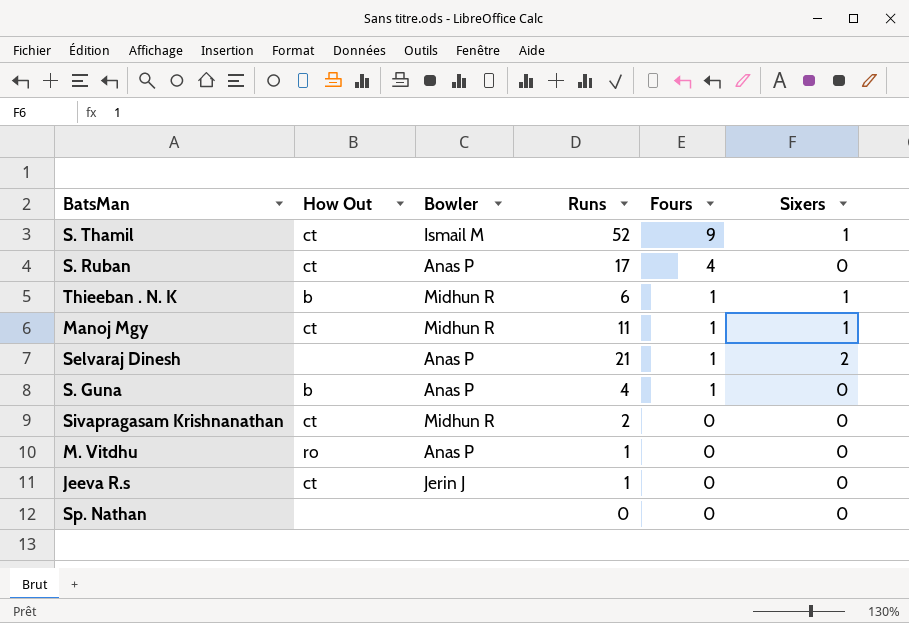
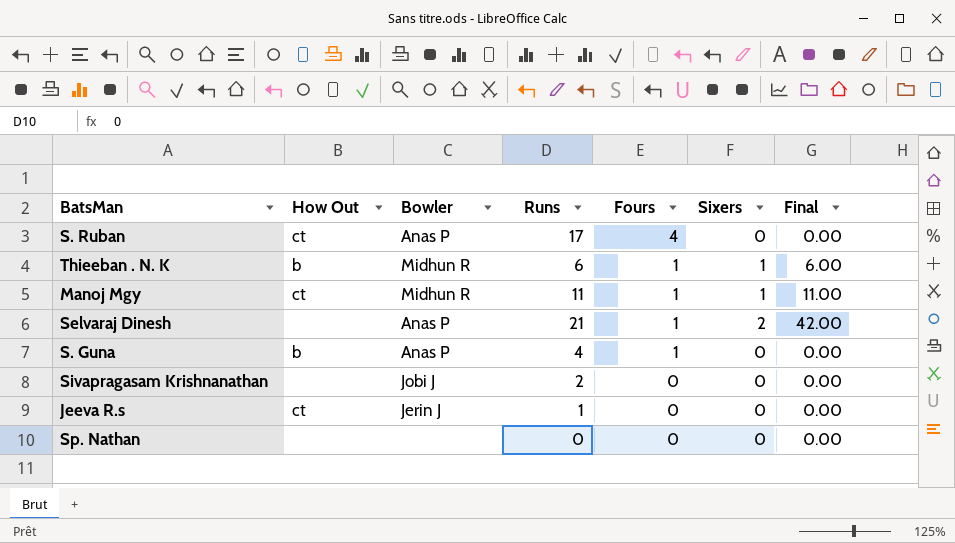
column Final | formula: none -> [Runs] * [Sixers]
row S. Thamil: ct | Ismail M | 52 | 9 | 1 -> none
row M. Vitdhu: ro | Anas P | 1 | 0 | 0 -> none
Sivapragasam Krishnanathan | How Out: ct -> none
Sivapragasam Krishnanathan | Bowler: Midhun R -> Jobi J

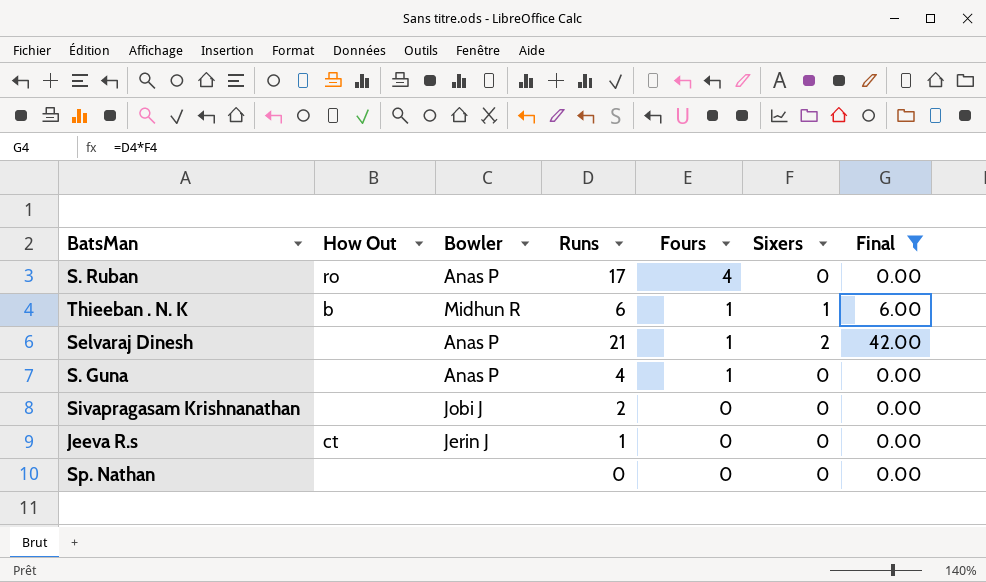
filter: none -> Final != 11.00
S. Ruban | How Out: ct -> ro
S. Guna | How Out: b -> none

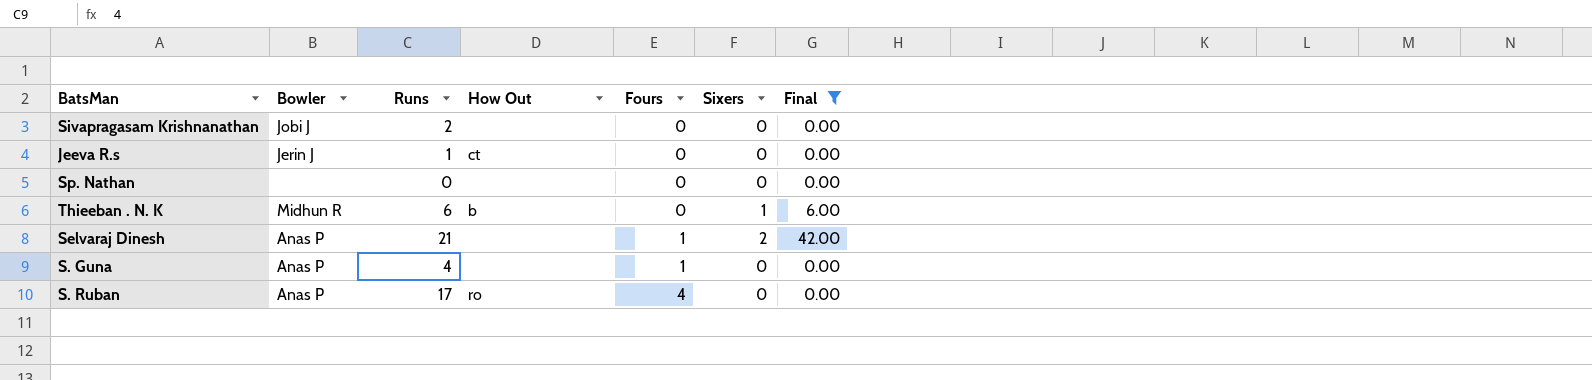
row order: Fours descending -> Fours ascending
column How Out | position: 2 -> 4
Thieeban . N. K | Fours: 1 -> 0

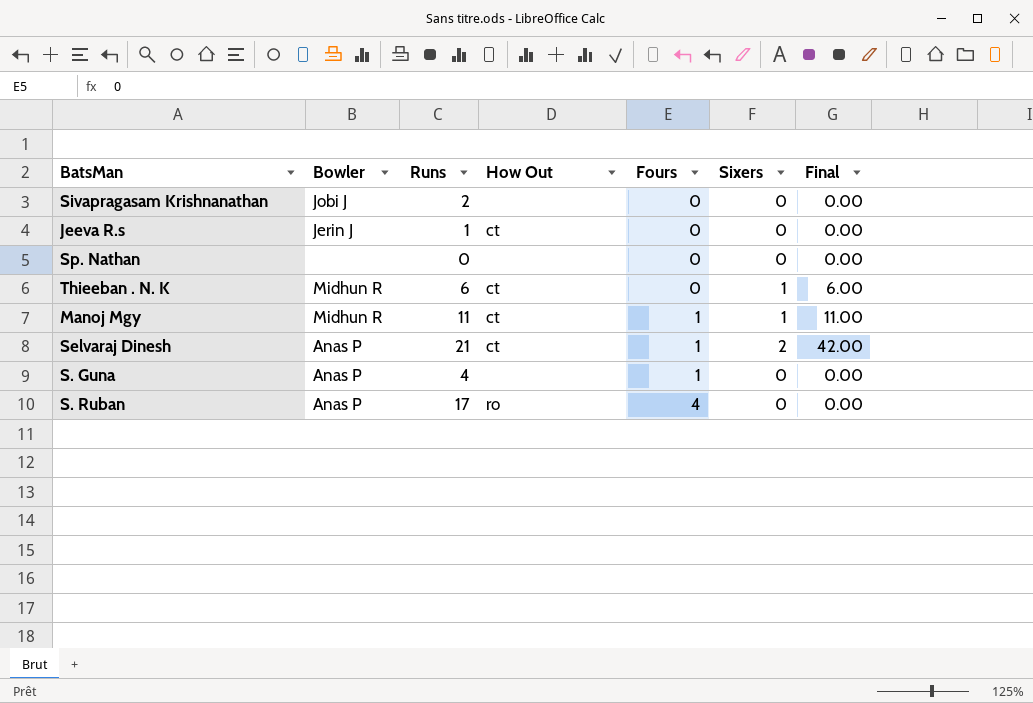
filter: Final != 11.00 -> none
Thieeban . N. K | How Out: b -> ct
Selvaraj Dinesh | How Out: none -> ct

